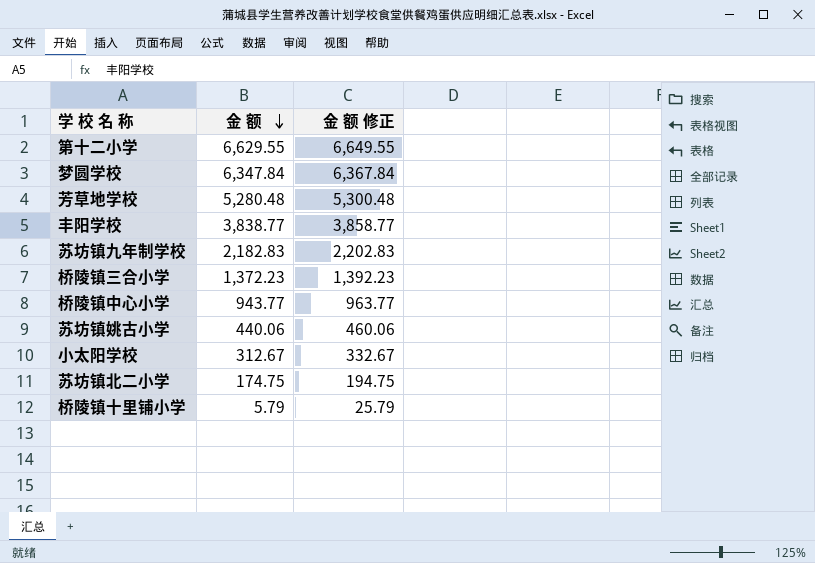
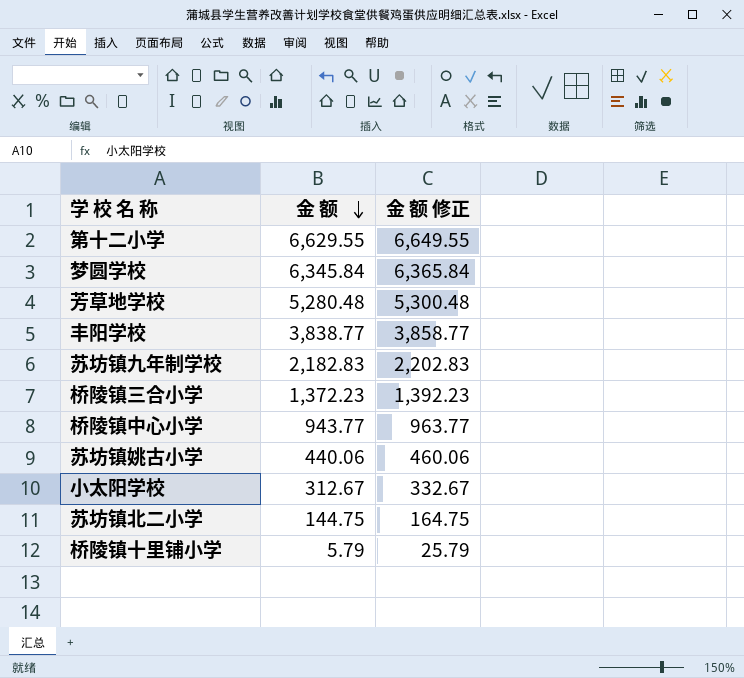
梦圆学校 | 金 额: 6,347.84 -> 6,345.84
梦圆学校 | 金 额 修正: 6,367.84 -> 6,365.84
苏坊镇北二小学 | 金 额: 174.75 -> 144.75
苏坊镇北二小学 | 金 额 修正: 194.75 -> 164.75

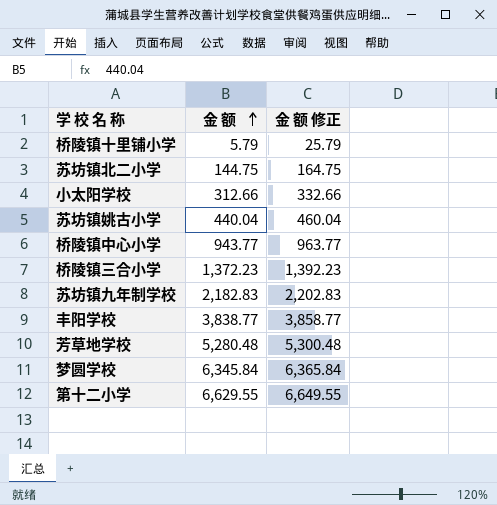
row order: 金 额 descending -> 金 额 ascending
小太阳学校 | 金 额: 312.67 -> 312.66
小太阳学校 | 金 额 修正: 332.67 -> 332.66
苏坊镇姚古小学 | 金 额: 440.06 -> 440.04
苏坊镇姚古小学 | 金 额 修正: 460.06 -> 460.04

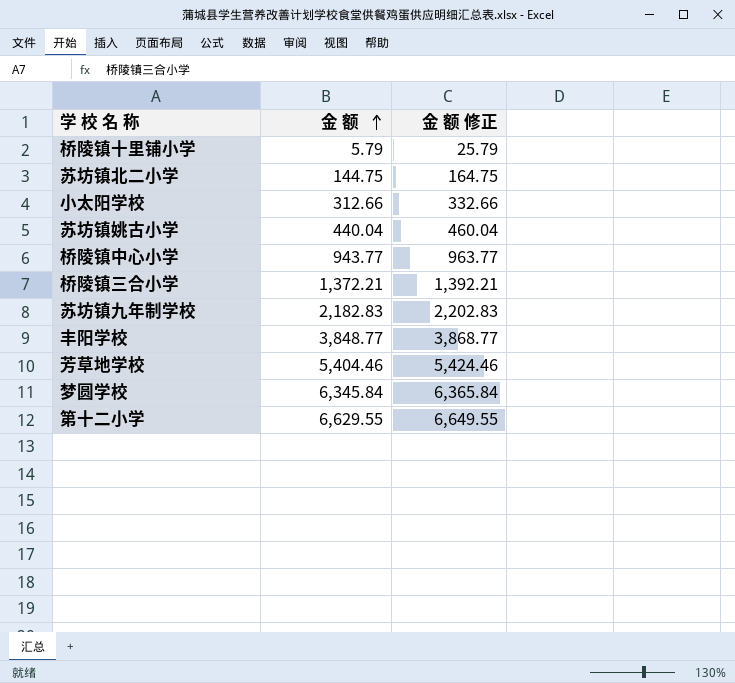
桥陵镇三合小学 | 金 额: 1,372.23 -> 1,372.21
桥陵镇三合小学 | 金 额 修正: 1,392.23 -> 1,392.21
丰阳学校 | 金 额: 3,838.77 -> 3,848.77
丰阳学校 | 金 额 修正: 3,858.77 -> 3,868.77
芳草地学校 | 金 额: 5,280.48 -> 5,404.46
芳草地学校 | 金 额 修正: 5,300.48 -> 5,424.46

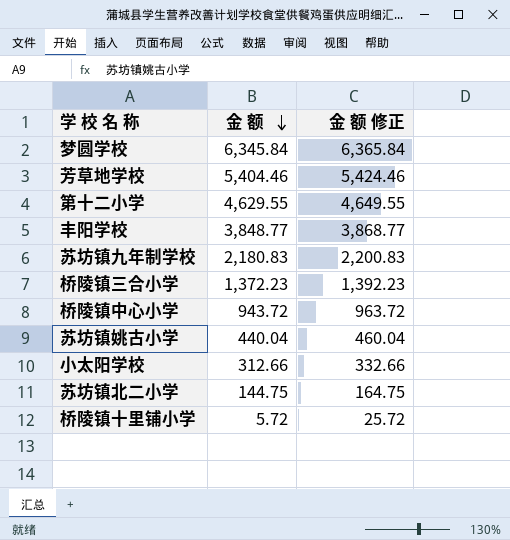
row order: 金 额 ascending -> 金 额 descending
第十二小学 | 金 额: 6,629.55 -> 4,629.55
第十二小学 | 金 额 修正: 6,649.55 -> 4,649.55
苏坊镇九年制学校 | 金 额: 2,182.83 -> 2,180.83
苏坊镇九年制学校 | 金 额 修正: 2,202.83 -> 2,200.83
桥陵镇三合小学 | 金 额: 1,372.21 -> 1,372.23
桥陵镇三合小学 | 金 额 修正: 1,392.21 -> 1,392.23
桥陵镇中心小学 | 金 额: 943.77 -> 943.72
桥陵镇中心小学 | 金 额 修正: 963.77 -> 963.72
桥陵镇十里铺小学 | 金 额: 5.79 -> 5.72
桥陵镇十里铺小学 | 金 额 修正: 25.79 -> 25.72

